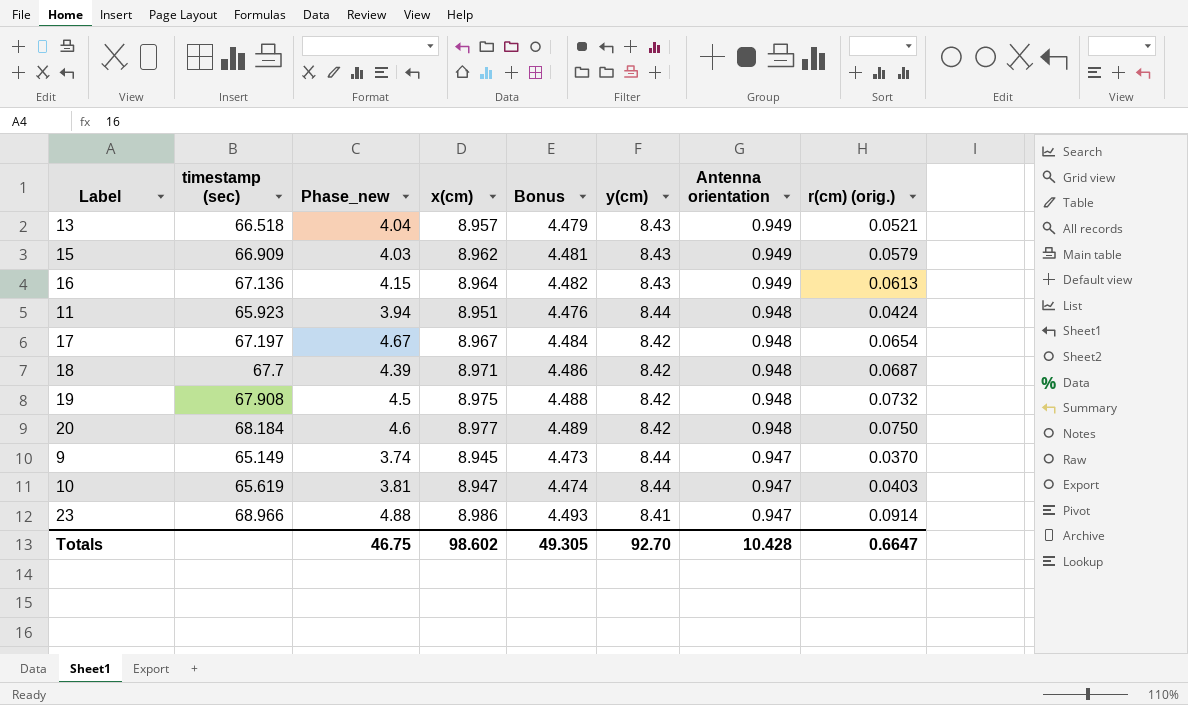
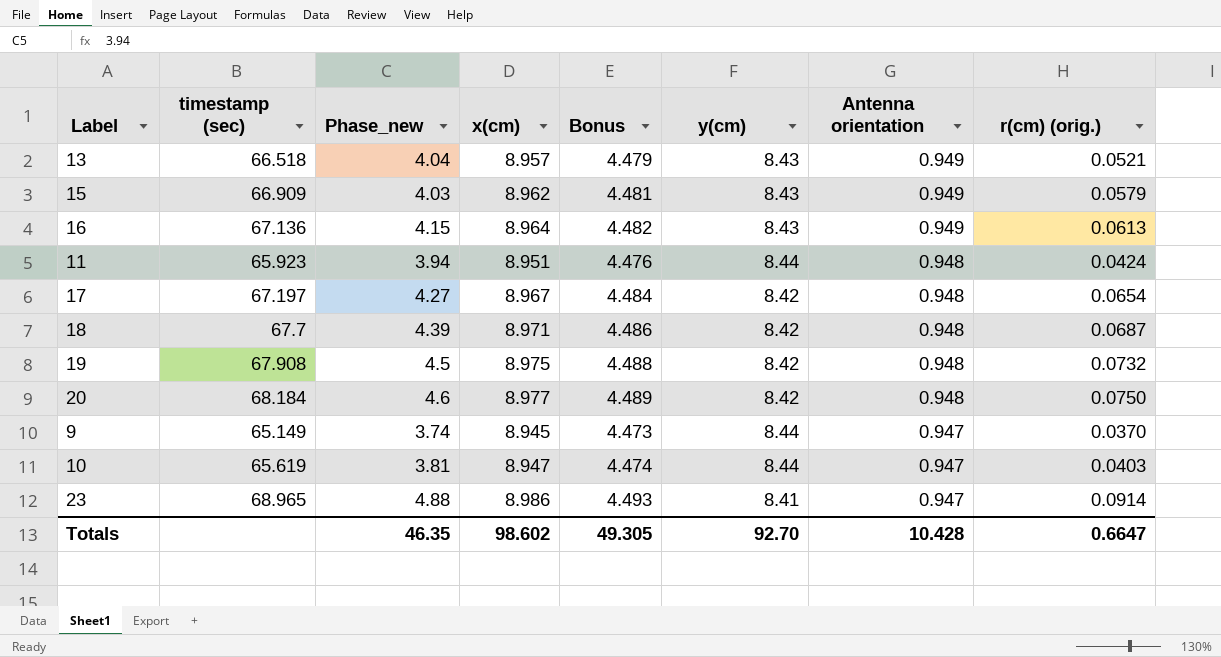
17 | Phase_new: 4.67 -> 4.27
23 | timestamp (sec): 68.966 -> 68.965
Totals | Phase_new: 46.75 -> 46.35

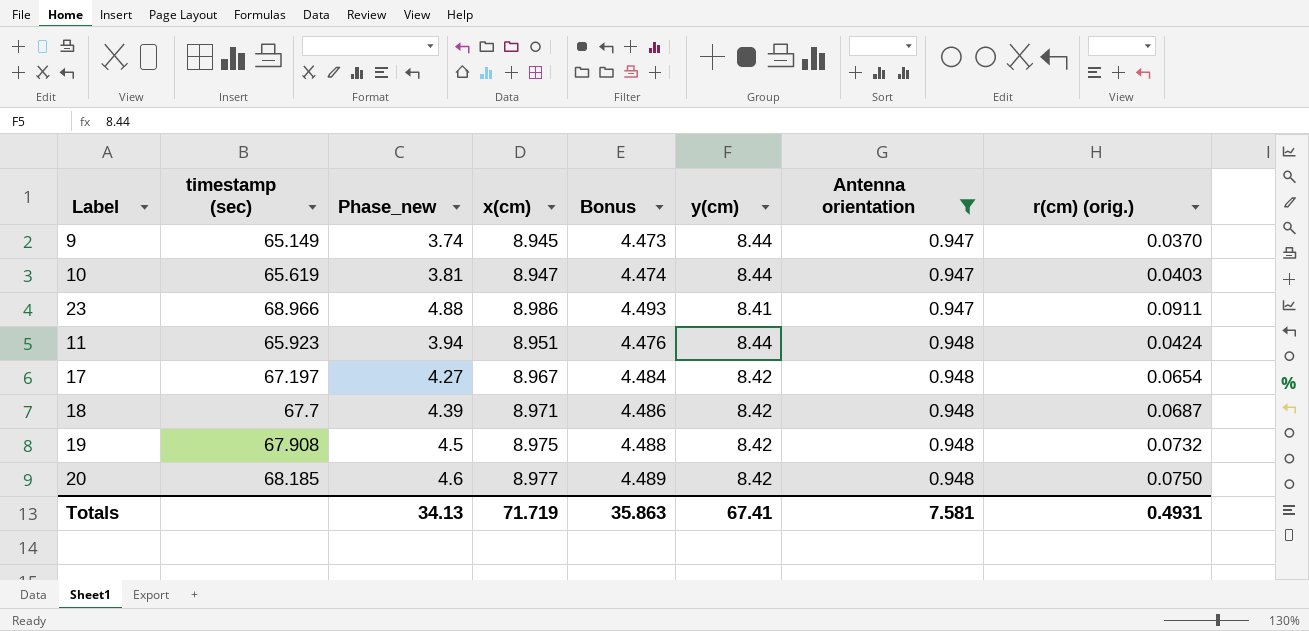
filter: none -> Antenna orientation != 0.949
row order: Antenna orientation descending -> Antenna orientation ascending
23 | timestamp (sec): 68.965 -> 68.966
23 | r(cm) (orig.): 0.0914 -> 0.0911
20 | timestamp (sec): 68.184 -> 68.185
Totals | Phase_new: 46.35 -> 34.13
Totals | x(cm): 98.602 -> 71.719
Totals | Bonus: 49.305 -> 35.863
Totals | y(cm): 92.70 -> 67.41
Totals | Antenna orientation: 10.428 -> 7.581
Totals | r(cm) (orig.): 0.6647 -> 0.4931

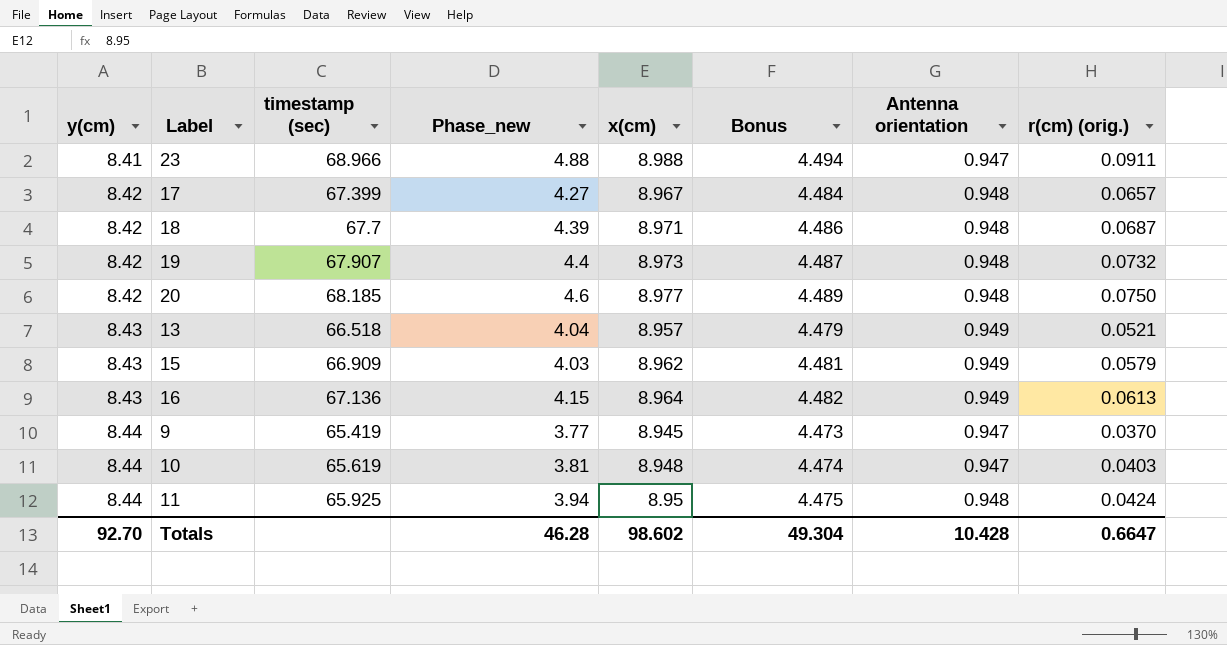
filter: Antenna orientation != 0.949 -> none
row order: Antenna orientation ascending -> y(cm) ascending
column y(cm) | position: 6 -> 1
23 | x(cm): 8.986 -> 8.988
23 | Bonus: 4.493 -> 4.494
17 | timestamp (sec): 67.197 -> 67.399
17 | r(cm) (orig.): 0.0654 -> 0.0657
19 | timestamp (sec): 67.908 -> 67.907
19 | Phase_new: 4.5 -> 4.4
19 | x(cm): 8.975 -> 8.973
19 | Bonus: 4.488 -> 4.487
9 | timestamp (sec): 65.149 -> 65.419
9 | Phase_new: 3.74 -> 3.77
10 | x(cm): 8.947 -> 8.948
11 | timestamp (sec): 65.923 -> 65.925
11 | x(cm): 8.951 -> 8.95
11 | Bonus: 4.476 -> 4.475
Totals | y(cm): 67.41 -> 92.70
Totals | Phase_new: 34.13 -> 46.28
Totals | x(cm): 71.719 -> 98.602
Totals | Bonus: 35.863 -> 49.304
Totals | Antenna orientation: 7.581 -> 10.428
Totals | r(cm) (orig.): 0.4931 -> 0.6647

